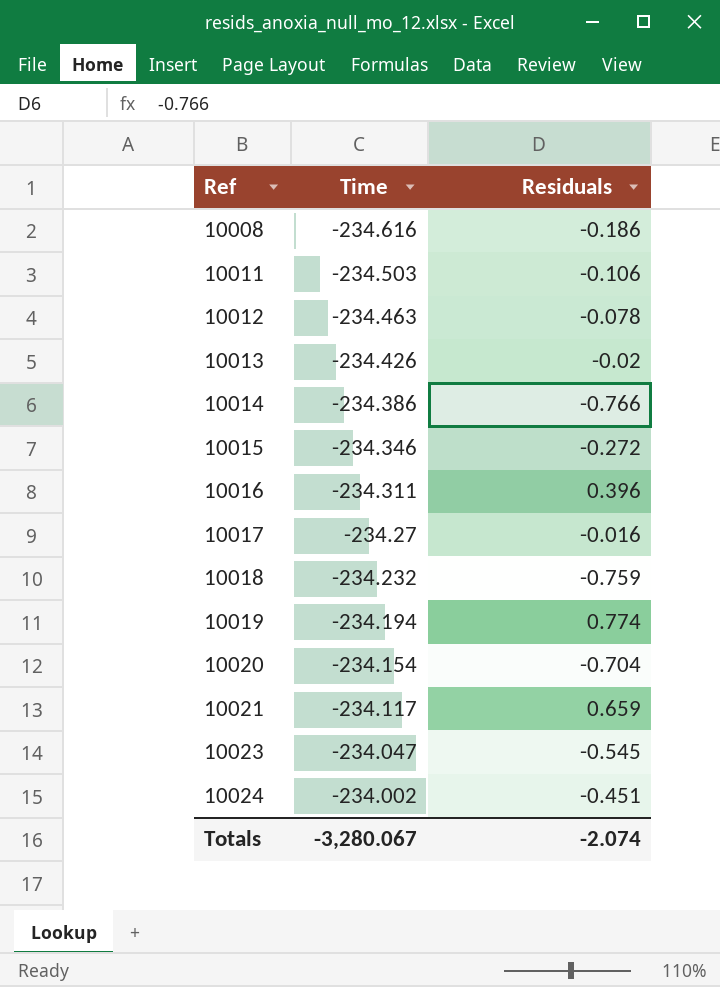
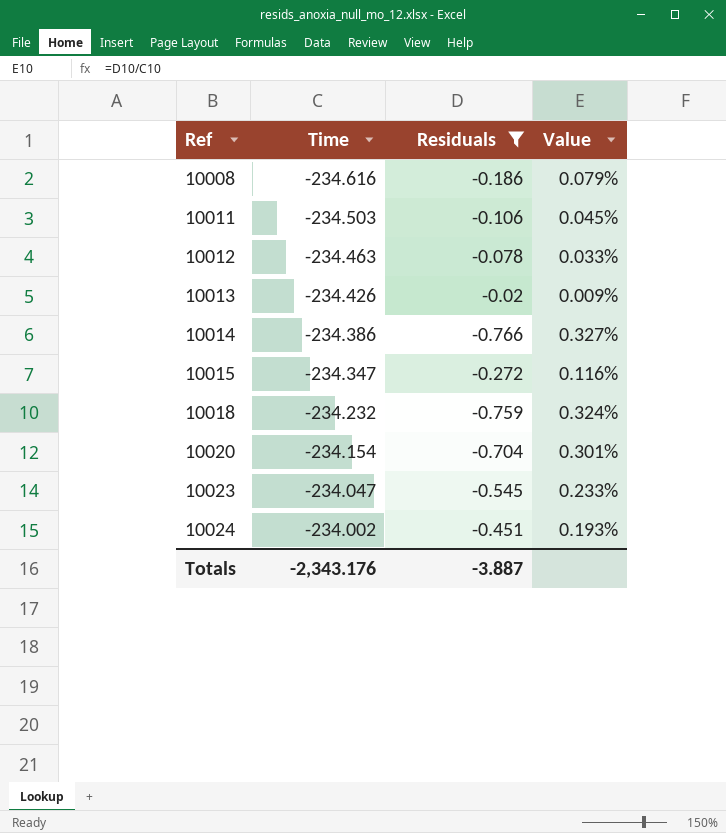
filter: none -> Residuals <= -0.02
column Value | formula: none -> [Residuals] / [Time]
10015 | Time: -234.346 -> -234.347
Totals | Time: -3,280.067 -> -2,343.176
Totals | Residuals: -2.074 -> -3.887

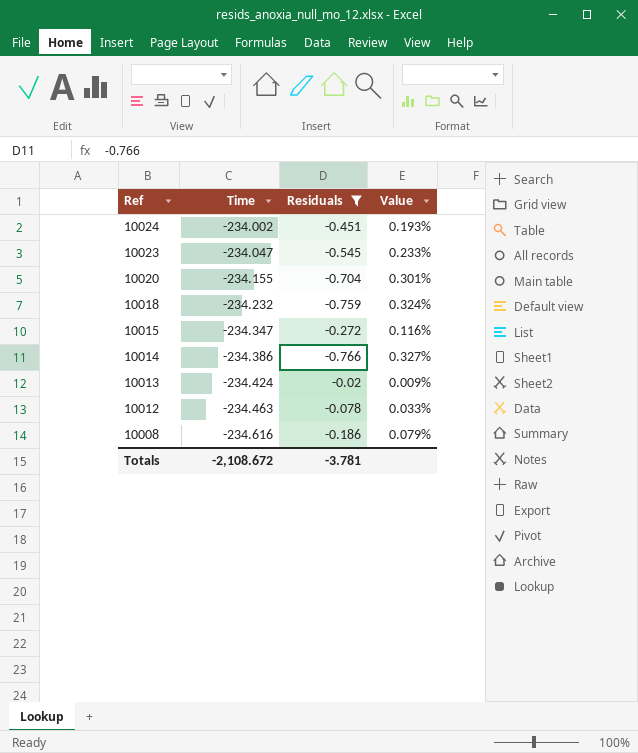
row order: Ref ascending -> Ref descending
row 10011: -234.503 | -0.106 | 0.045% -> none
10020 | Time: -234.154 -> -234.155
10013 | Time: -234.426 -> -234.424
Totals | Time: -2,343.176 -> -2,108.672
Totals | Residuals: -3.887 -> -3.781

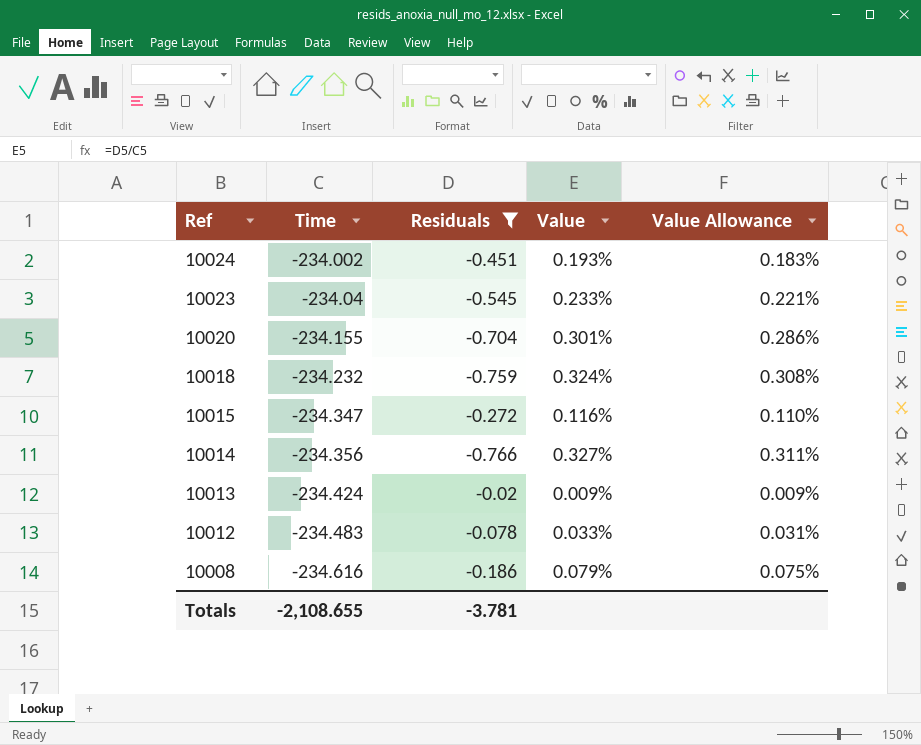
column Value Allowance | formula: none -> [Value] * 0.95
10023 | Time: -234.047 -> -234.04
10014 | Time: -234.386 -> -234.356
10012 | Time: -234.463 -> -234.483
Totals | Time: -2,108.672 -> -2,108.655

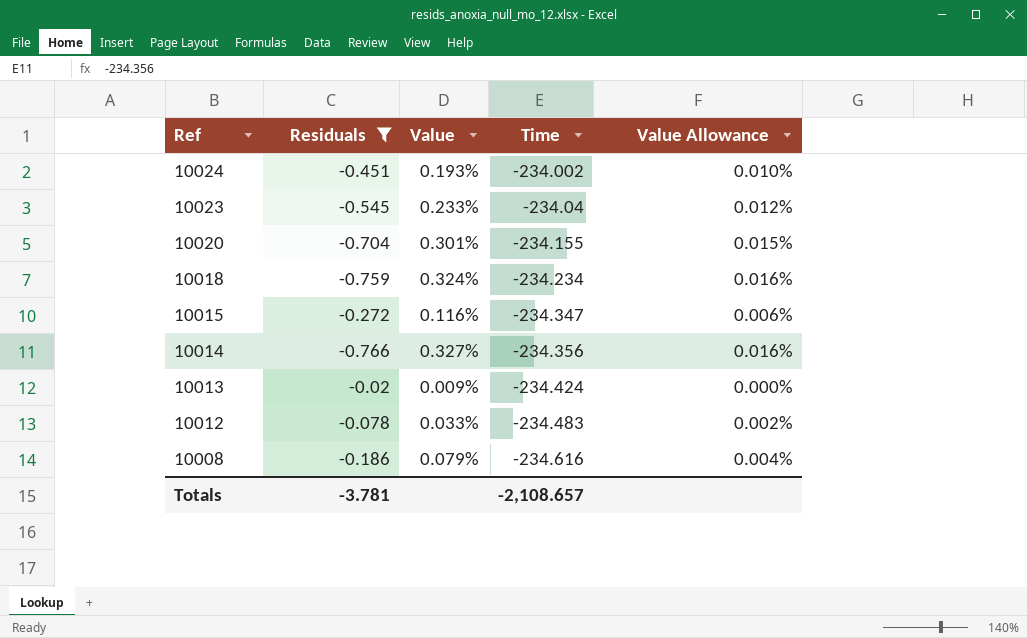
column Time | position: 2 -> 4
column Value Allowance | formula: [Value] * 0.95 -> [Value] * 0.05
10018 | Time: -234.232 -> -234.234
Totals | Time: -2,108.655 -> -2,108.657

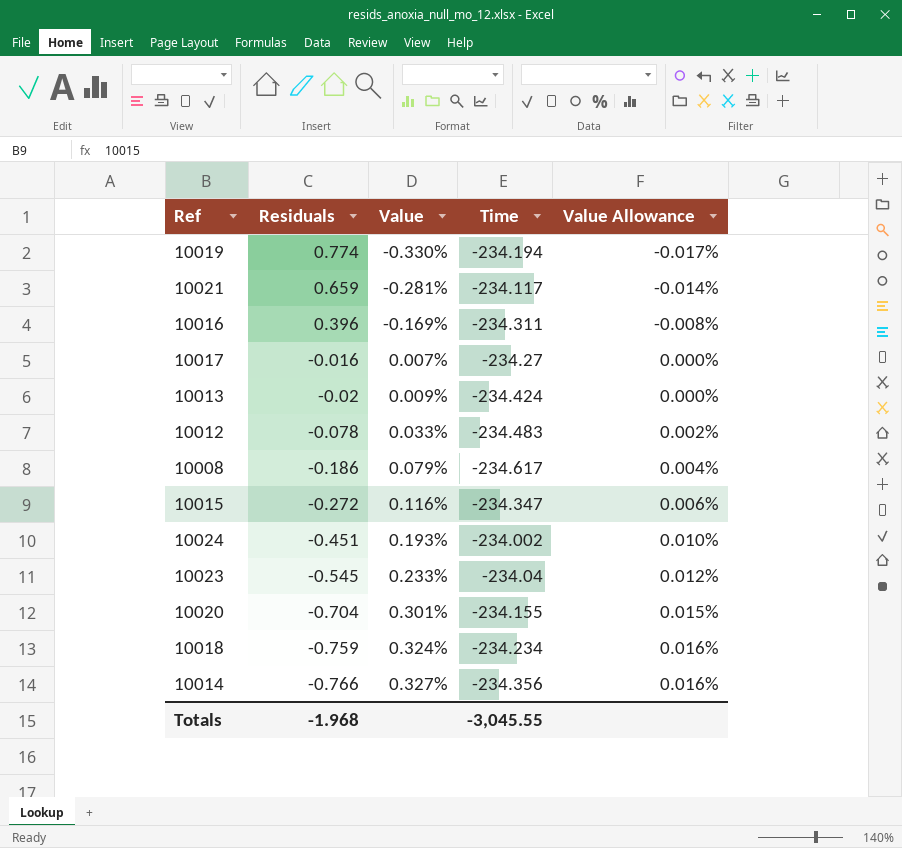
filter: Residuals <= -0.02 -> none
row order: Ref descending -> Residuals descending
10008 | Time: -234.616 -> -234.617
Totals | Residuals: -3.781 -> -1.968
Totals | Time: -2,108.657 -> -3,045.55

